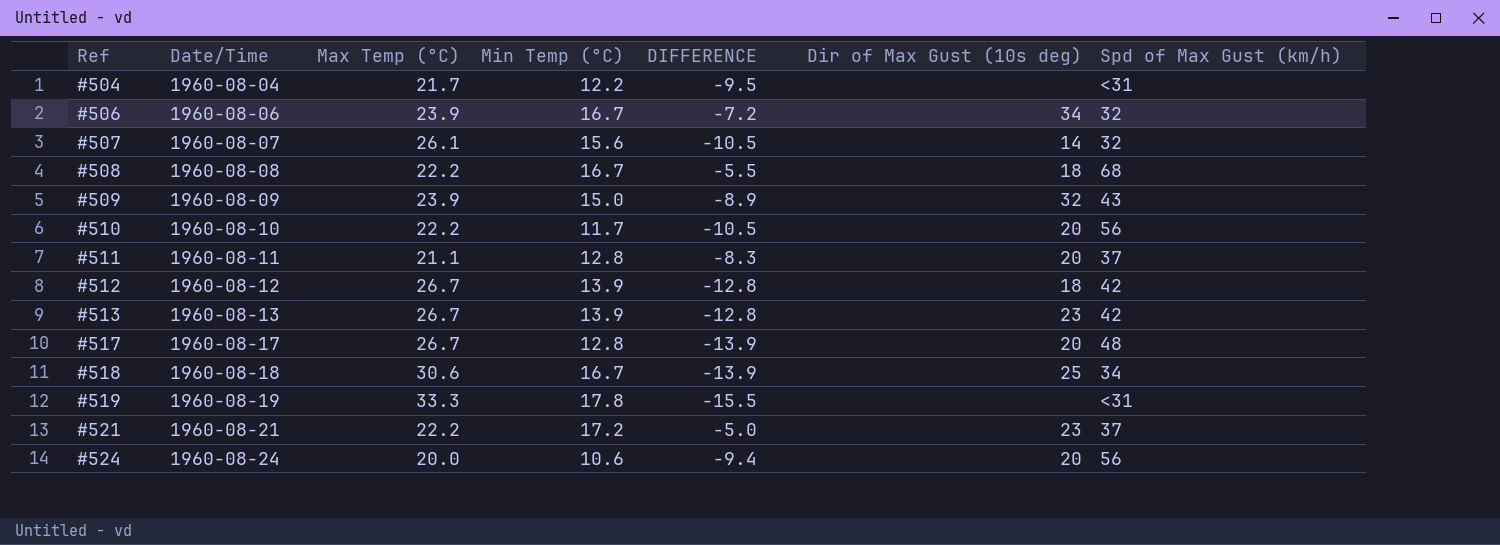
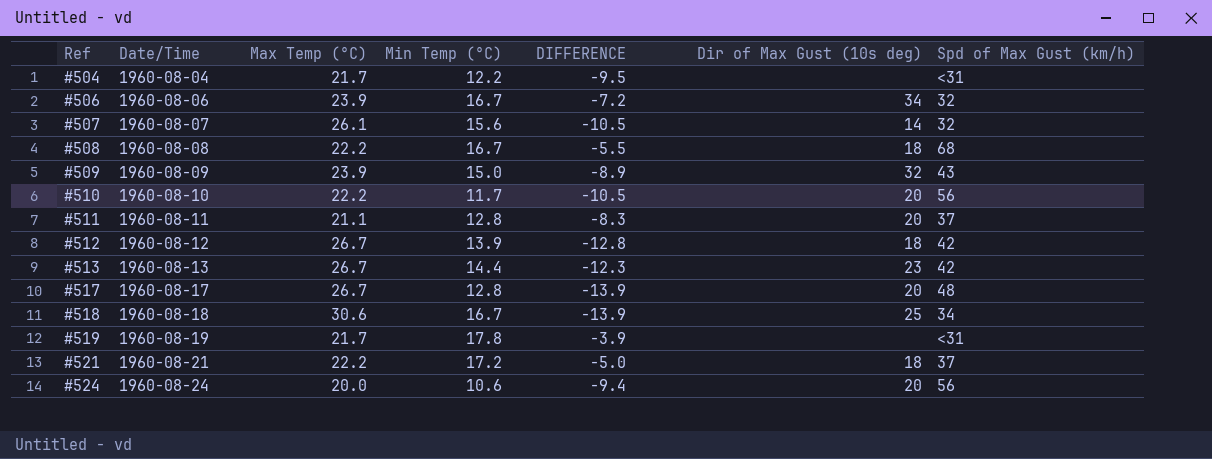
#513 | Min Temp (°C): 13.9 -> 14.4
#513 | DIFFERENCE: -12.8 -> -12.3
#519 | Max Temp (°C): 33.3 -> 21.7
#519 | DIFFERENCE: -15.5 -> -3.9
#521 | Dir of Max Gust (10s deg): 23 -> 18

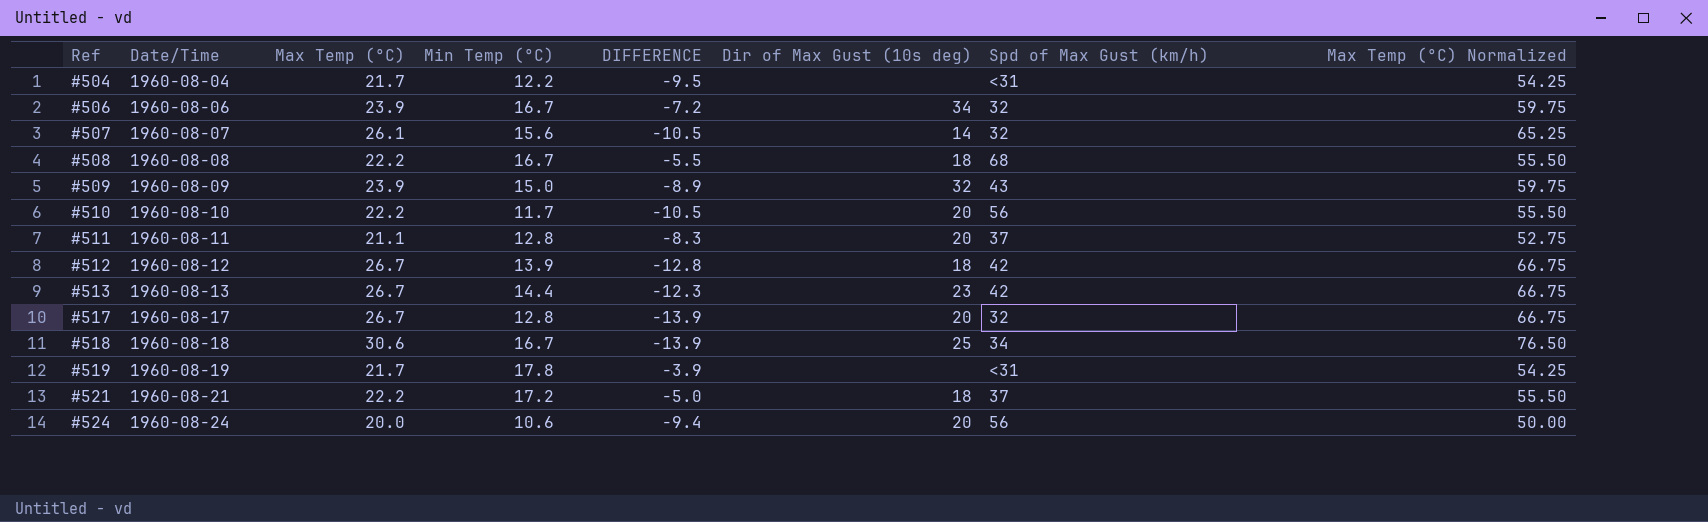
column Max Temp (°C) Normalized | formula: none -> [Max Temp (°C)] * 2.5
#517 | Spd of Max Gust (km/h): 48 -> 32

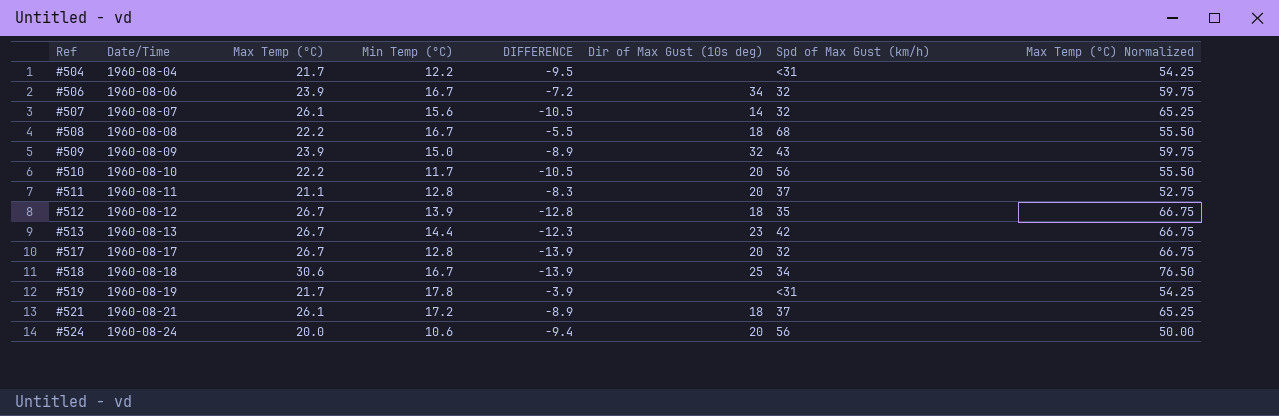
#512 | Spd of Max Gust (km/h): 42 -> 35
#521 | Max Temp (°C): 22.2 -> 26.1
#521 | DIFFERENCE: -5.0 -> -8.9
#521 | Max Temp (°C) Normalized: 55.50 -> 65.25

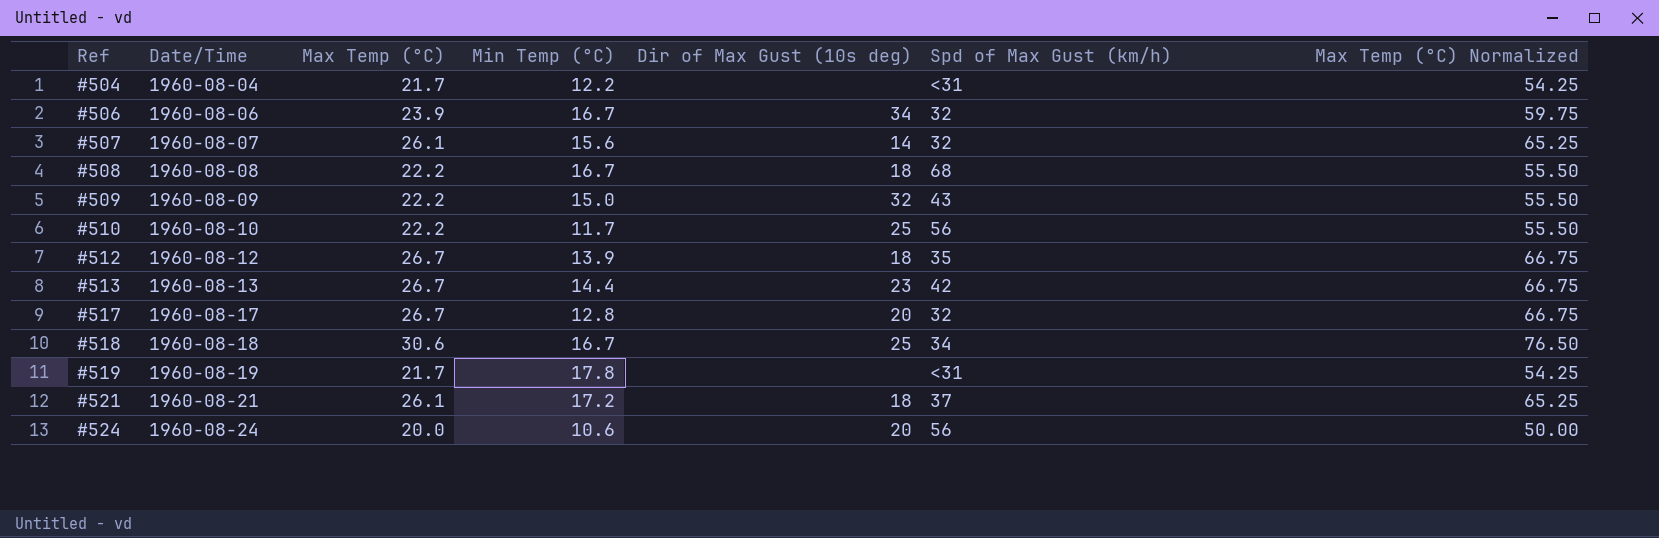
column DIFFERENCE | formula: [Min Temp (°C)] - [Max Temp (°C)] -> none
row #511: 1960-08-11 | 21.1 | 12.8 | -8.3 | 20 | 37 | 52.75 -> none
#509 | Max Temp (°C): 23.9 -> 22.2
#509 | Max Temp (°C) Normalized: 59.75 -> 55.50
#510 | Dir of Max Gust (10s deg): 20 -> 25

